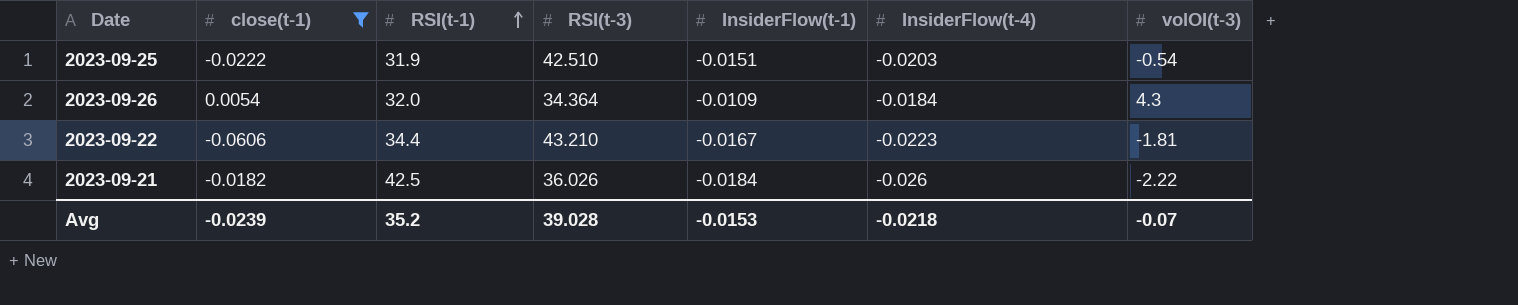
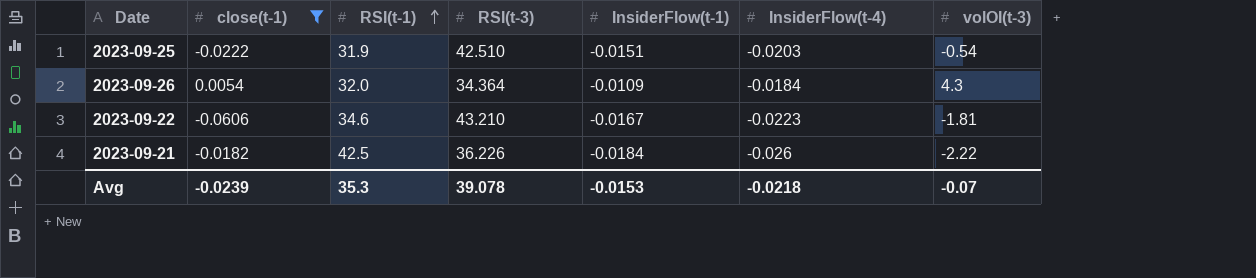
2023-09-22 | RSI(t-1): 34.4 -> 34.6
2023-09-21 | RSI(t-3): 36.026 -> 36.226
Avg | RSI(t-1): 35.2 -> 35.3
Avg | RSI(t-3): 39.028 -> 39.078

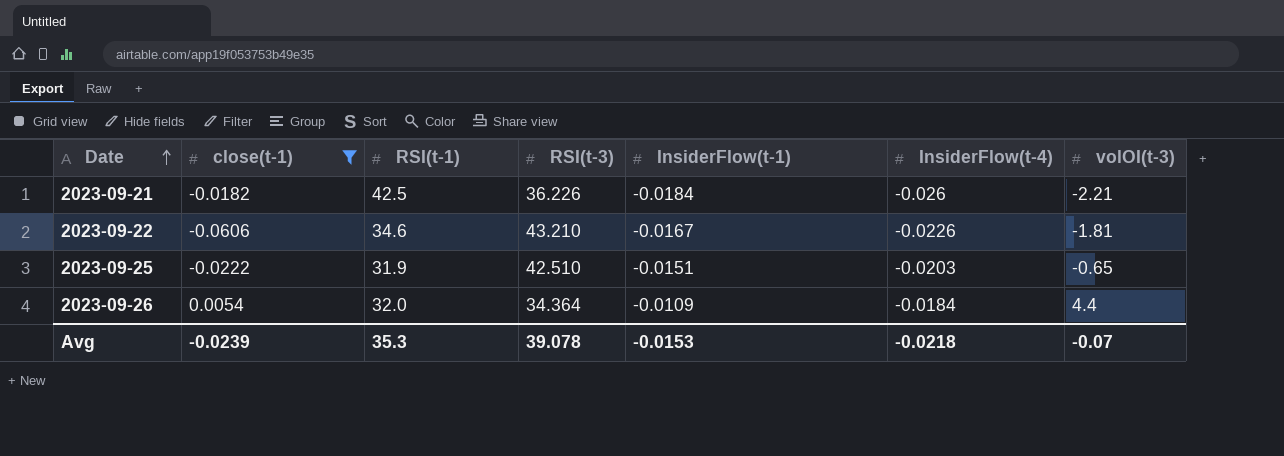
row order: RSI(t-1) ascending -> Date ascending
2023-09-21 | volOI(t-3): -2.22 -> -2.21
2023-09-22 | InsiderFlow(t-4): -0.0223 -> -0.0226
2023-09-25 | volOI(t-3): -0.54 -> -0.65
2023-09-26 | volOI(t-3): 4.3 -> 4.4

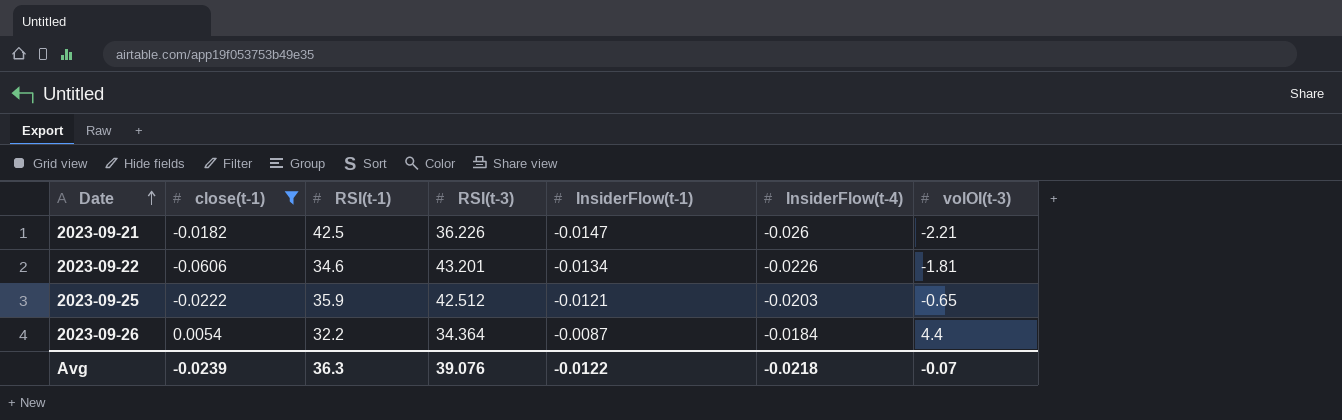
2023-09-21 | InsiderFlow(t-1): -0.0184 -> -0.0147
2023-09-22 | RSI(t-3): 43.210 -> 43.201
2023-09-22 | InsiderFlow(t-1): -0.0167 -> -0.0134
2023-09-25 | RSI(t-1): 31.9 -> 35.9
2023-09-25 | RSI(t-3): 42.510 -> 42.512
2023-09-25 | InsiderFlow(t-1): -0.0151 -> -0.0121
2023-09-26 | RSI(t-1): 32.0 -> 32.2
2023-09-26 | InsiderFlow(t-1): -0.0109 -> -0.0087
Avg | RSI(t-1): 35.3 -> 36.3
Avg | RSI(t-3): 39.078 -> 39.076
Avg | InsiderFlow(t-1): -0.0153 -> -0.0122

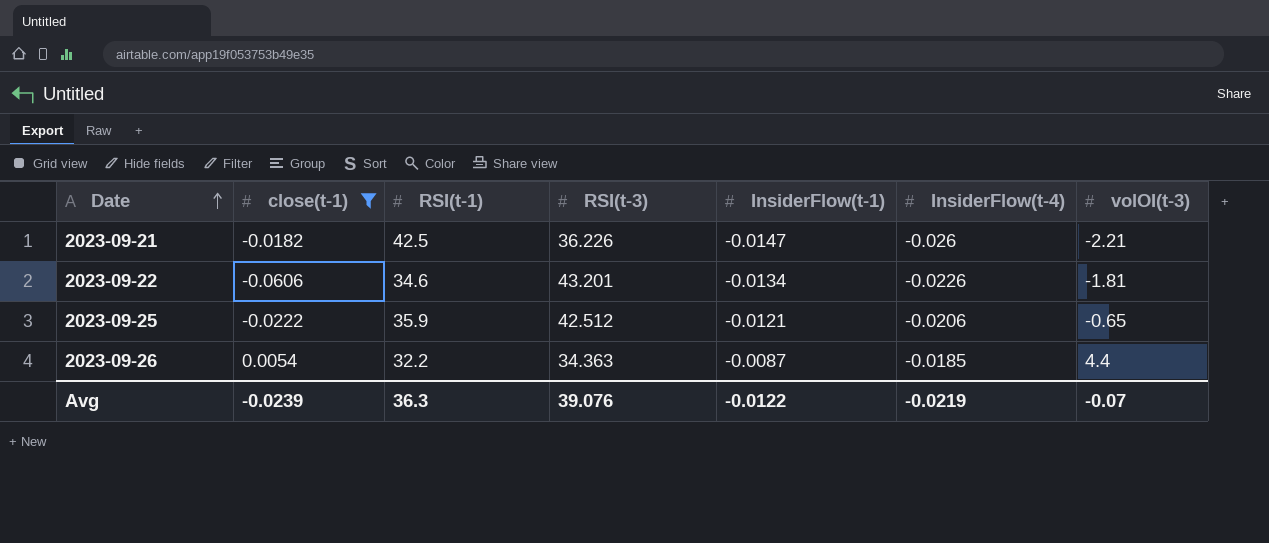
2023-09-25 | InsiderFlow(t-4): -0.0203 -> -0.0206
2023-09-26 | RSI(t-3): 34.364 -> 34.363
2023-09-26 | InsiderFlow(t-4): -0.0184 -> -0.0185
Avg | InsiderFlow(t-4): -0.0218 -> -0.0219

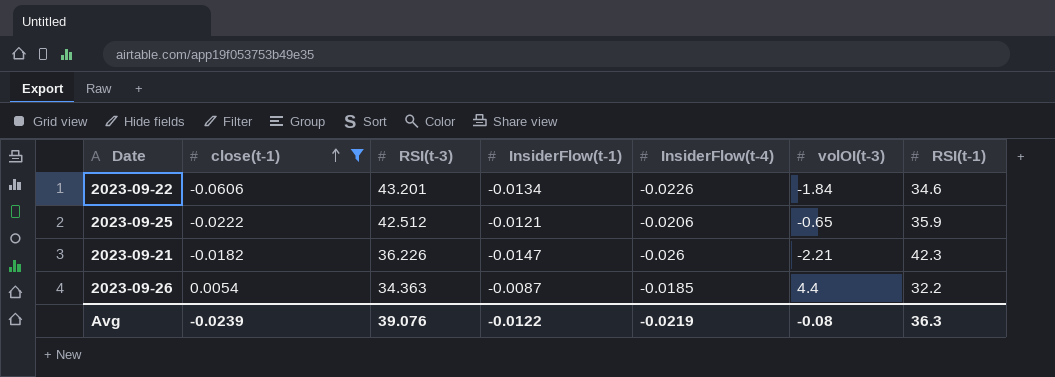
row order: Date ascending -> close(t-1) ascending
column RSI(t-1) | position: 3 -> 7
2023-09-22 | volOI(t-3): -1.81 -> -1.84
2023-09-21 | RSI(t-1): 42.5 -> 42.3
Avg | volOI(t-3): -0.07 -> -0.08

